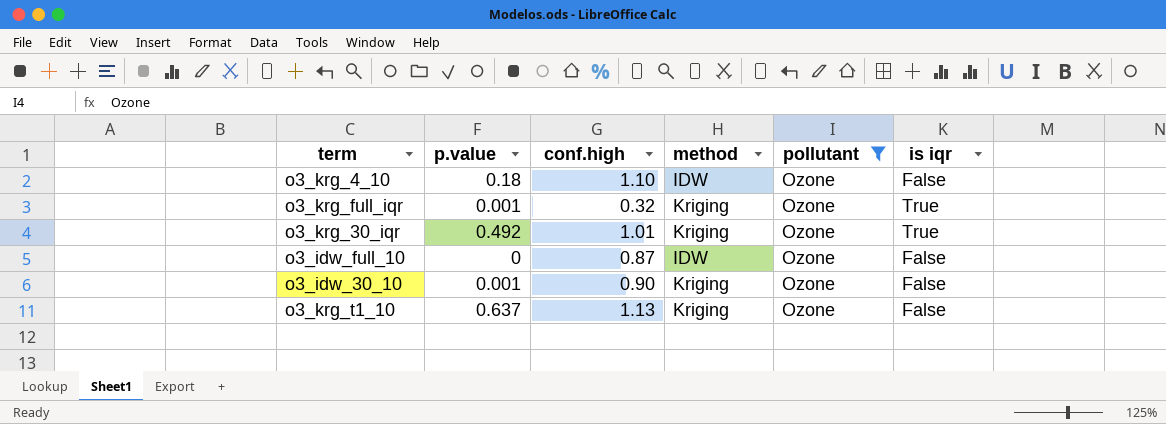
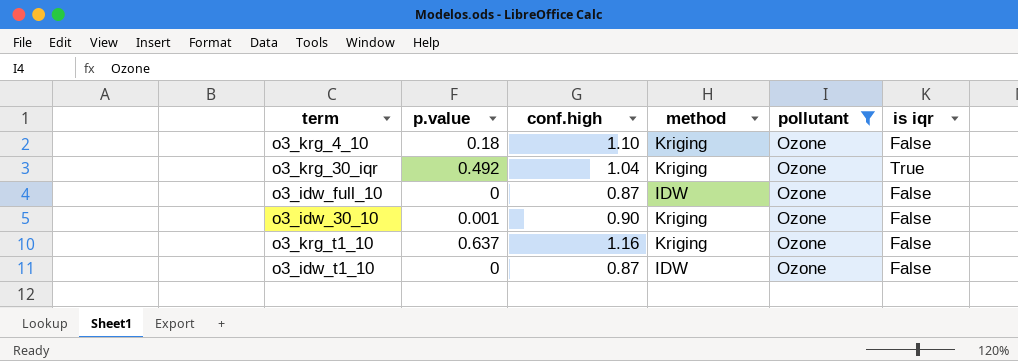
row o3_krg_full_iqr: 0.001 | 0.32 | Kriging | Ozone | True -> none
o3_krg_4_10 | method: IDW -> Kriging
o3_krg_30_iqr | conf.high: 1.01 -> 1.04
o3_krg_t1_10 | conf.high: 1.13 -> 1.16
row o3_idw_t1_10: none -> 0 | 0.87 | IDW | Ozone | False

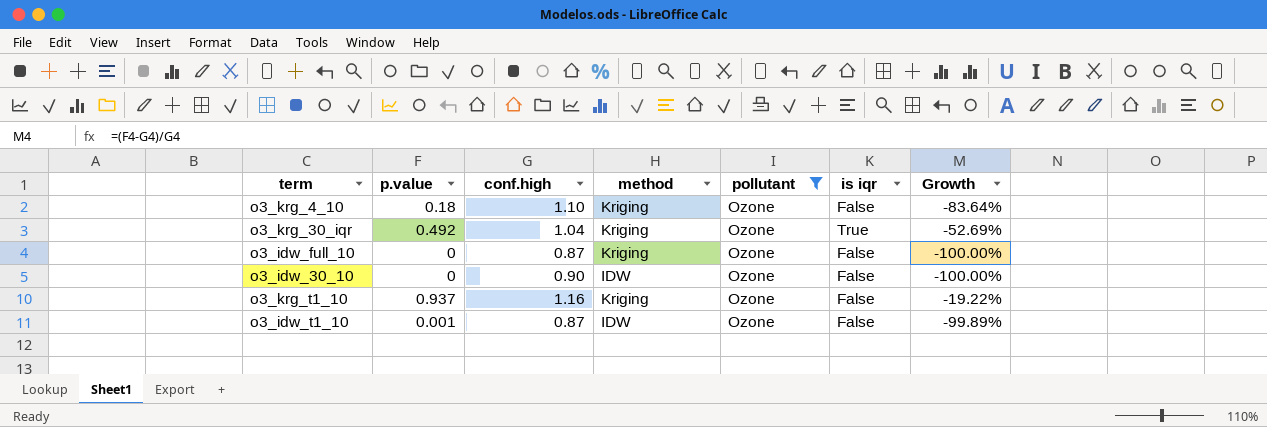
column Growth | formula: none -> ([p.value] - [conf.high]) / [conf.high]
o3_idw_full_10 | method: IDW -> Kriging
o3_idw_30_10 | p.value: 0.001 -> 0
o3_idw_30_10 | method: Kriging -> IDW
o3_krg_t1_10 | p.value: 0.637 -> 0.937
o3_idw_t1_10 | p.value: 0 -> 0.001

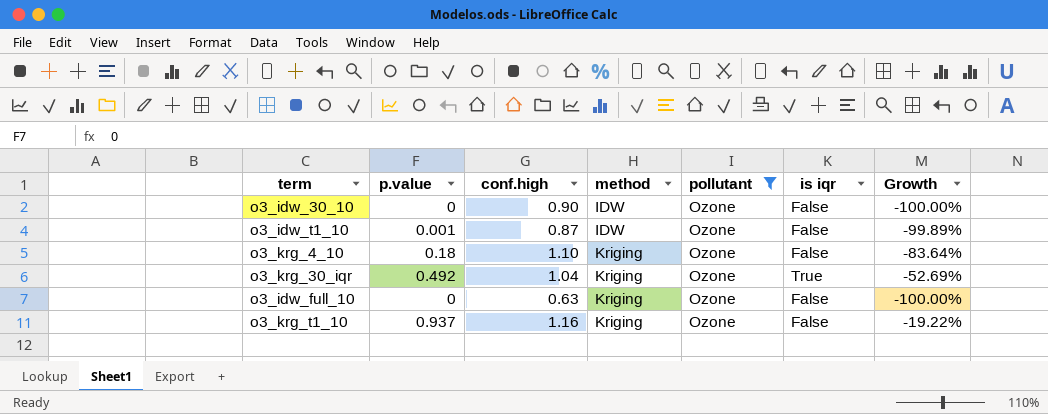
row order: none -> method ascending
o3_idw_full_10 | conf.high: 0.87 -> 0.63

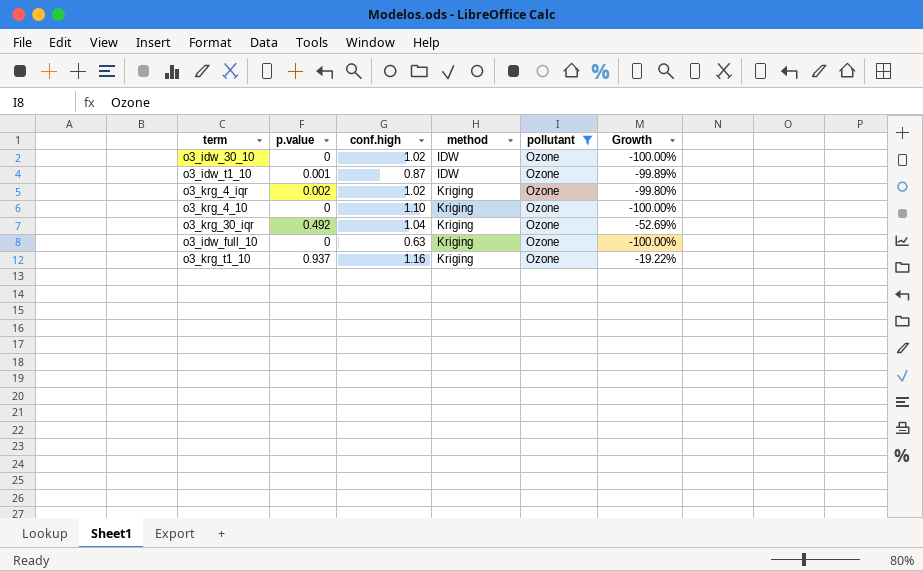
column is iqr | position: 6 -> none
o3_idw_30_10 | conf.high: 0.90 -> 1.02
row o3_krg_4_iqr: none -> 0.002 | 1.02 | Kriging | Ozone | -99.80%
o3_krg_4_10 | p.value: 0.18 -> 0
o3_krg_4_10 | Growth: -83.64% -> -100.00%

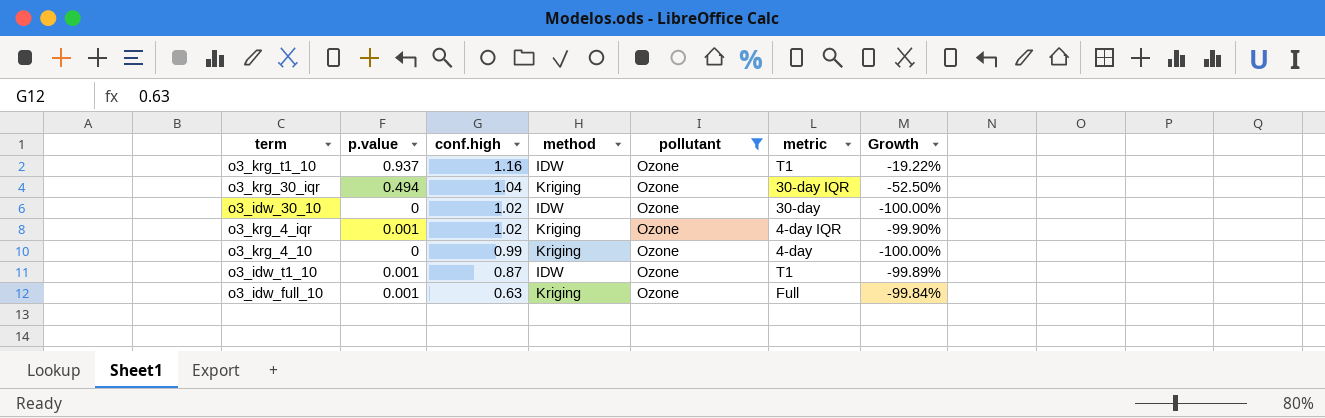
row order: method ascending -> conf.high descending
column metric | position: none -> 6
o3_krg_t1_10 | method: Kriging -> IDW
o3_krg_30_iqr | p.value: 0.492 -> 0.494
o3_krg_30_iqr | Growth: -52.69% -> -52.50%
o3_krg_4_iqr | p.value: 0.002 -> 0.001
o3_krg_4_iqr | Growth: -99.80% -> -99.90%
o3_krg_4_10 | conf.high: 1.10 -> 0.99
o3_idw_full_10 | p.value: 0 -> 0.001
o3_idw_full_10 | Growth: -100.00% -> -99.84%

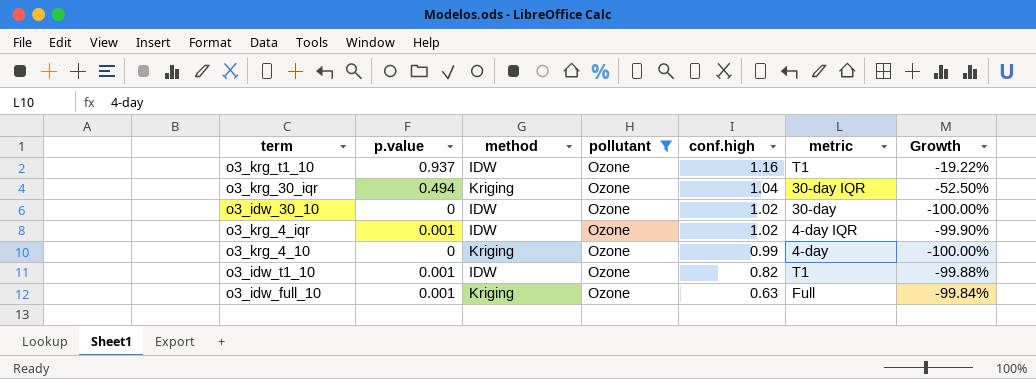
column conf.high | position: 3 -> 5
o3_krg_4_iqr | method: Kriging -> IDW
o3_idw_t1_10 | conf.high: 0.87 -> 0.82
o3_idw_t1_10 | Growth: -99.89% -> -99.88%

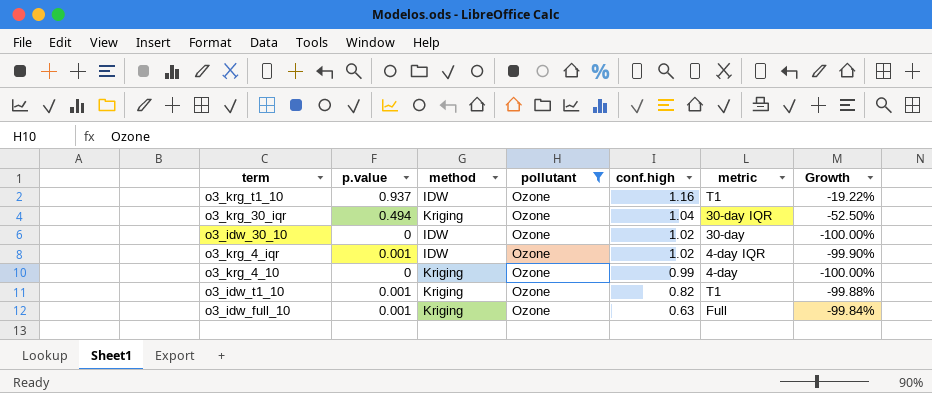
o3_idw_t1_10 | method: IDW -> Kriging

